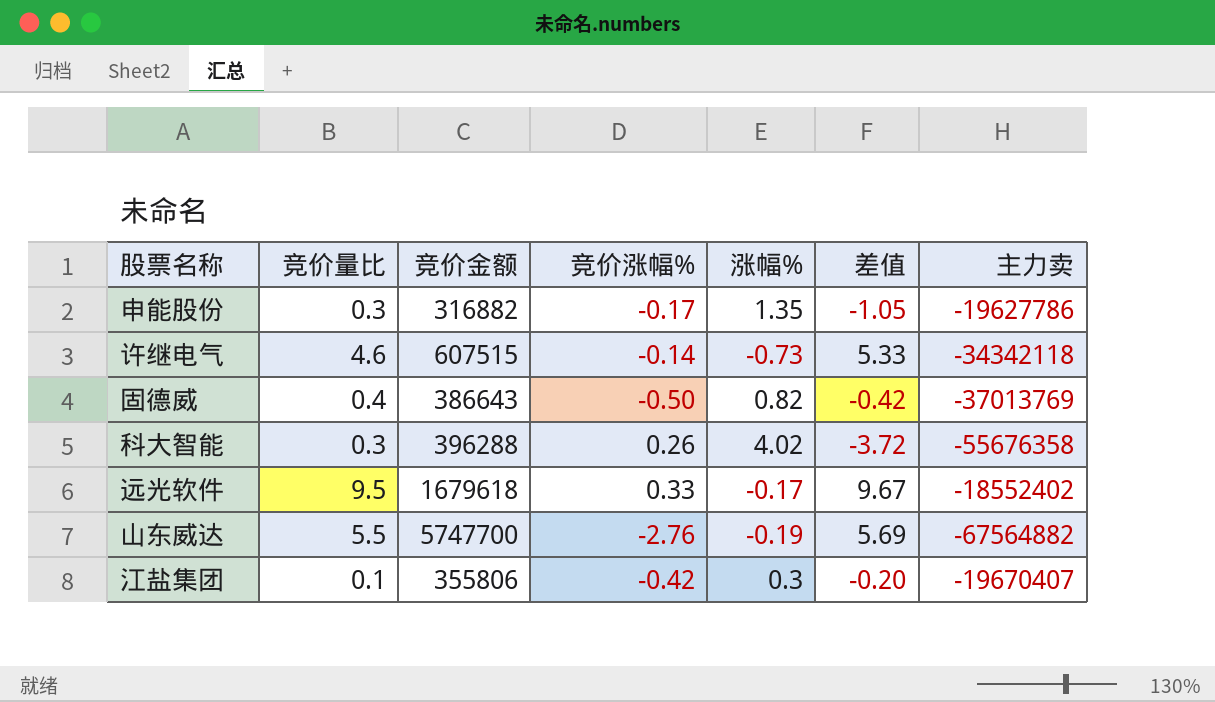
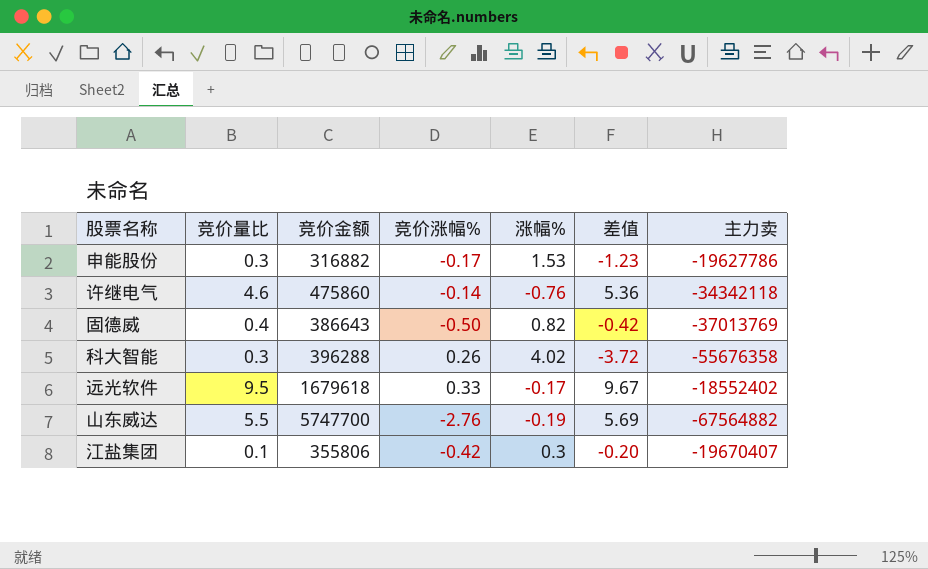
申能股份 | 涨幅%: 1.35 -> 1.53
申能股份 | 差值: -1.05 -> -1.23
许继电气 | 竞价金额: 607515 -> 475860
许继电气 | 涨幅%: -0.73 -> -0.76
许继电气 | 差值: 5.33 -> 5.36

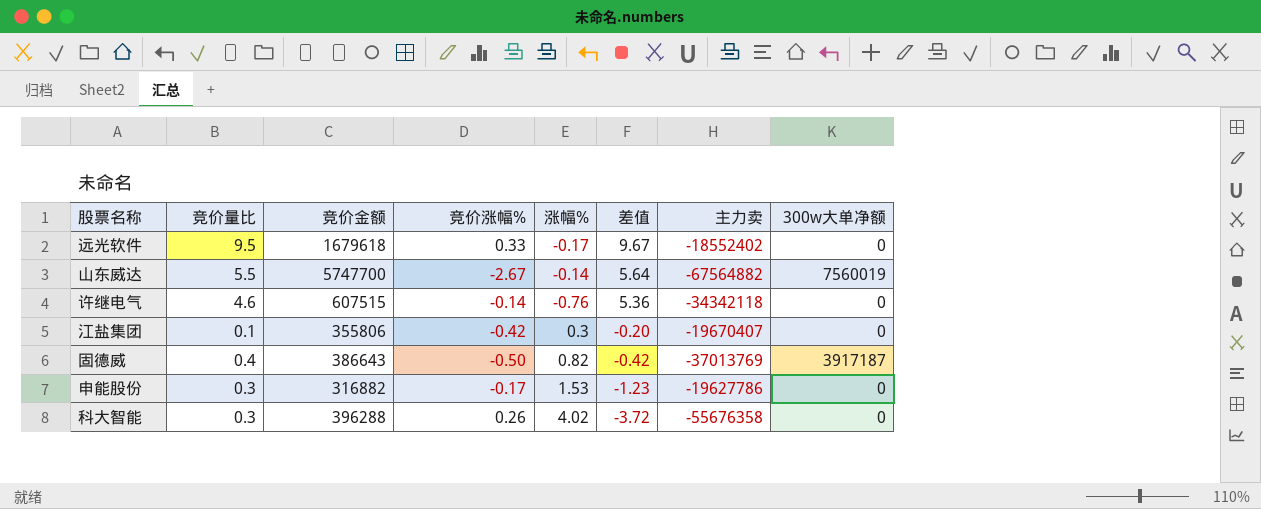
row order: none -> 差值 descending
column 300w大单净额 | position: none -> 8
山东威达 | 竞价涨幅%: -2.76 -> -2.67
山东威达 | 涨幅%: -0.19 -> -0.14
山东威达 | 差值: 5.69 -> 5.64
许继电气 | 竞价金额: 475860 -> 607515

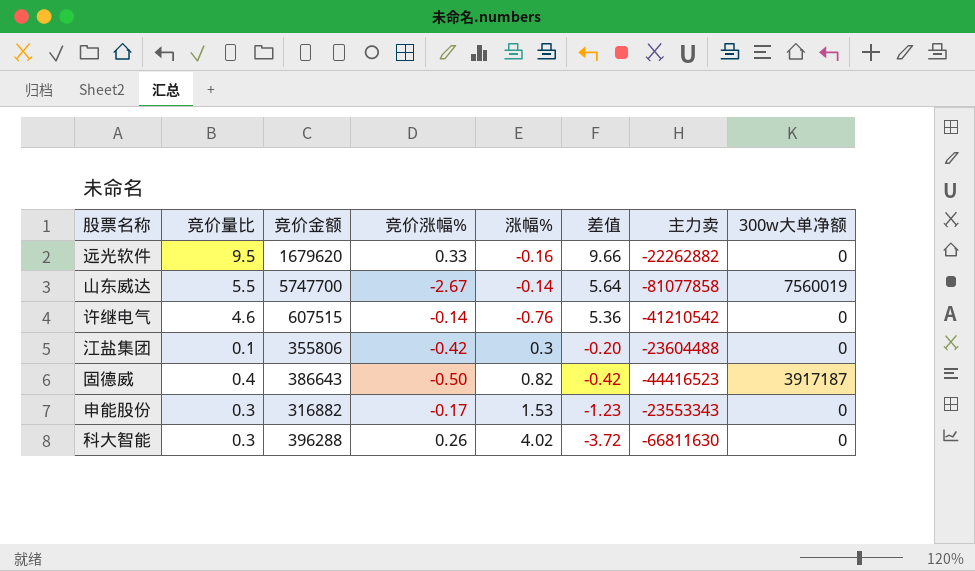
远光软件 | 竞价金额: 1679618 -> 1679620
远光软件 | 涨幅%: -0.17 -> -0.16
远光软件 | 差值: 9.67 -> 9.66
远光软件 | 主力卖: -18552402 -> -22262882
山东威达 | 主力卖: -67564882 -> -81077858
许继电气 | 主力卖: -34342118 -> -41210542
江盐集团 | 主力卖: -19670407 -> -23604488
固德威 | 主力卖: -37013769 -> -44416523
申能股份 | 主力卖: -19627786 -> -23553343
科大智能 | 主力卖: -55676358 -> -66811630

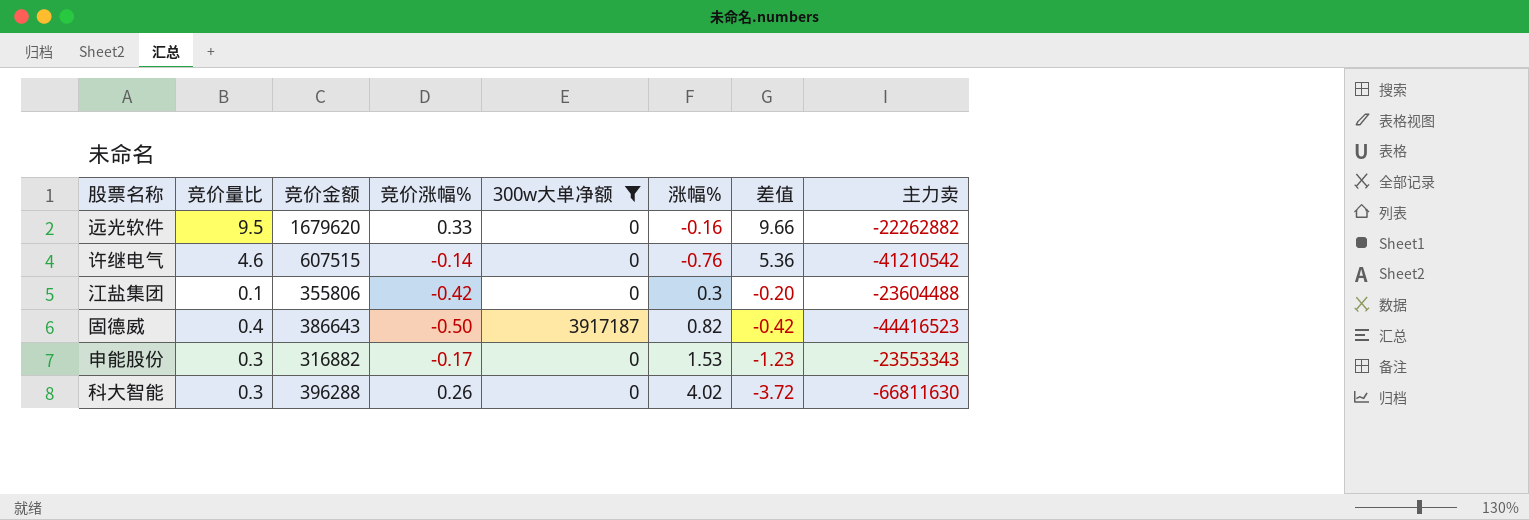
filter: none -> 300w大单净额 != 7560019
column 300w大单净额 | position: 8 -> 5

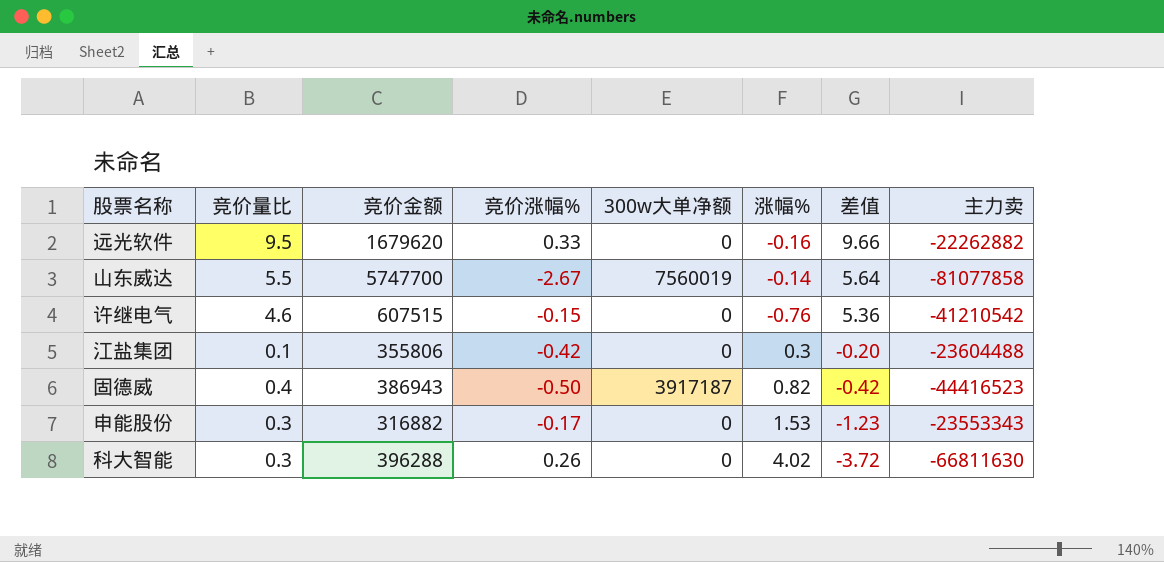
filter: 300w大单净额 != 7560019 -> none
许继电气 | 竞价涨幅%: -0.14 -> -0.15
固德威 | 竞价金额: 386643 -> 386943

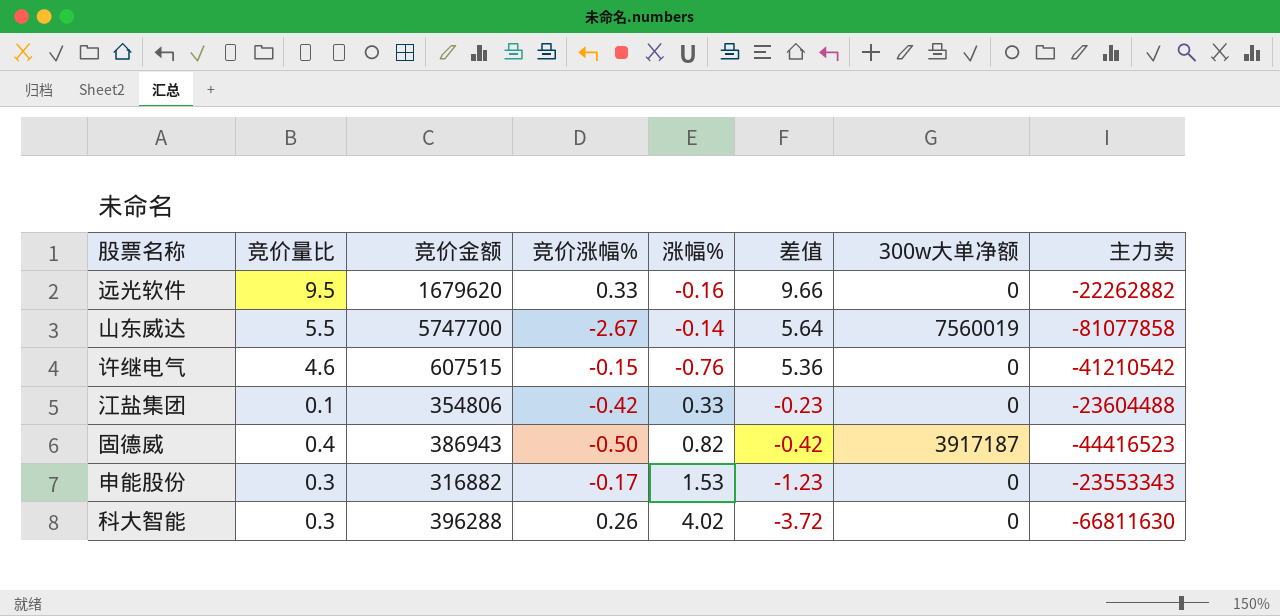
column 300w大单净额 | position: 5 -> 7
江盐集团 | 竞价金额: 355806 -> 354806
江盐集团 | 涨幅%: 0.3 -> 0.33
江盐集团 | 差值: -0.20 -> -0.23

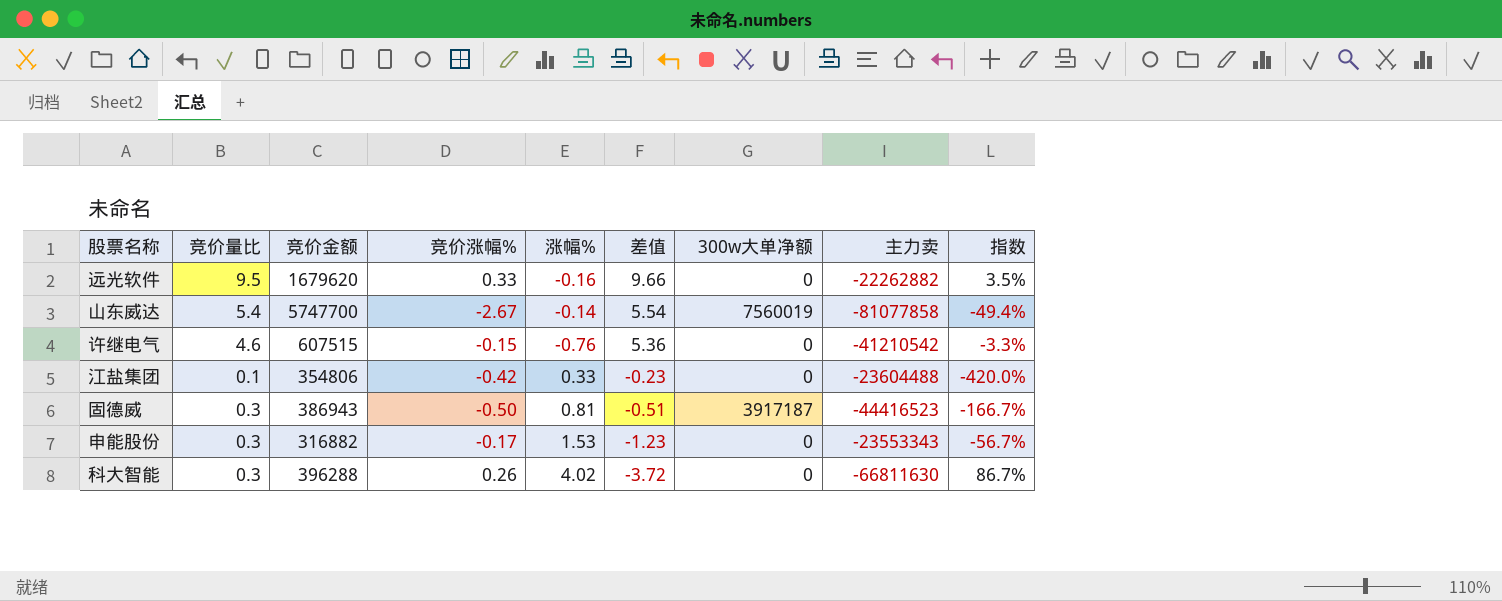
column 指数 | formula: none -> [竞价涨幅%] / [竞价量比]
山东威达 | 竞价量比: 5.5 -> 5.4
山东威达 | 差值: 5.64 -> 5.54
固德威 | 竞价量比: 0.4 -> 0.3
固德威 | 涨幅%: 0.82 -> 0.81
固德威 | 差值: -0.42 -> -0.51

